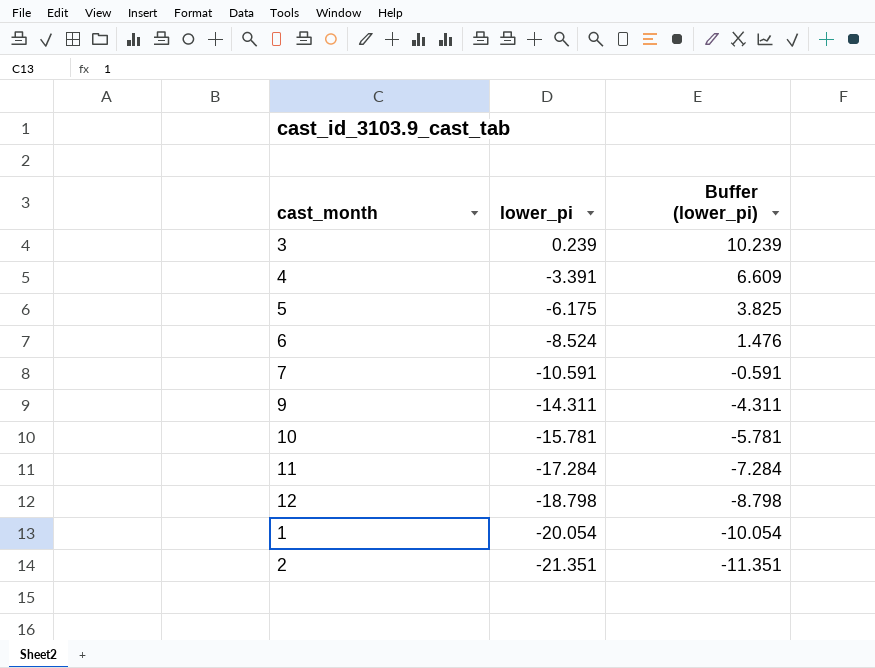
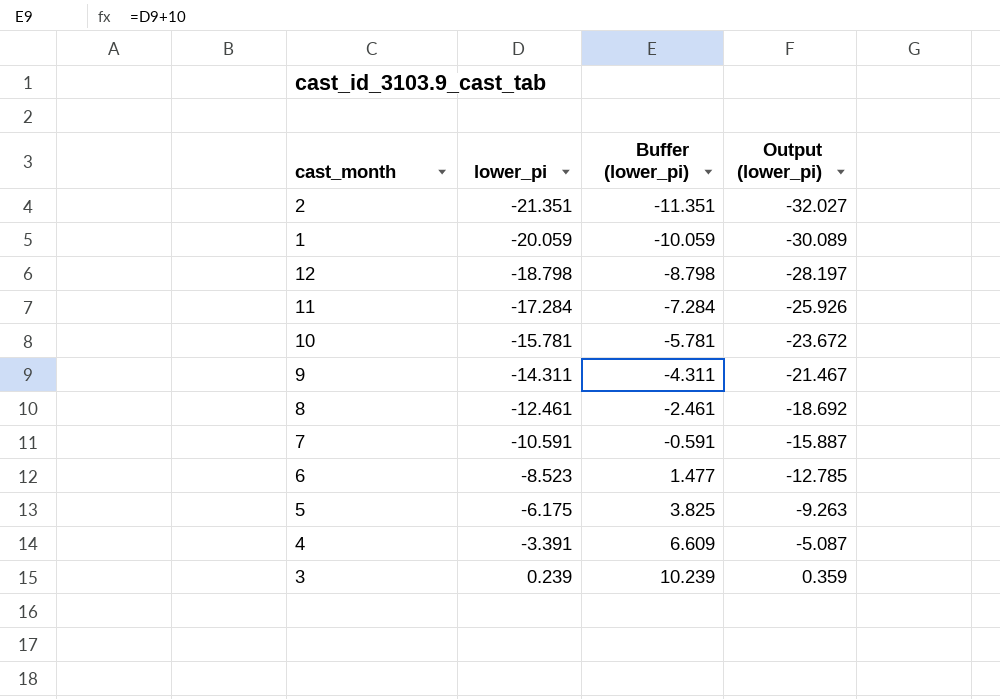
row order: lower_pi descending -> lower_pi ascending
column Output (lower_pi) | formula: none -> [lower_pi] * 1.5
1 | lower_pi: -20.054 -> -20.059
1 | Buffer (lower_pi): -10.054 -> -10.059
row 8: none -> -12.461 | -2.461 | -18.692
6 | lower_pi: -8.524 -> -8.523
6 | Buffer (lower_pi): 1.476 -> 1.477

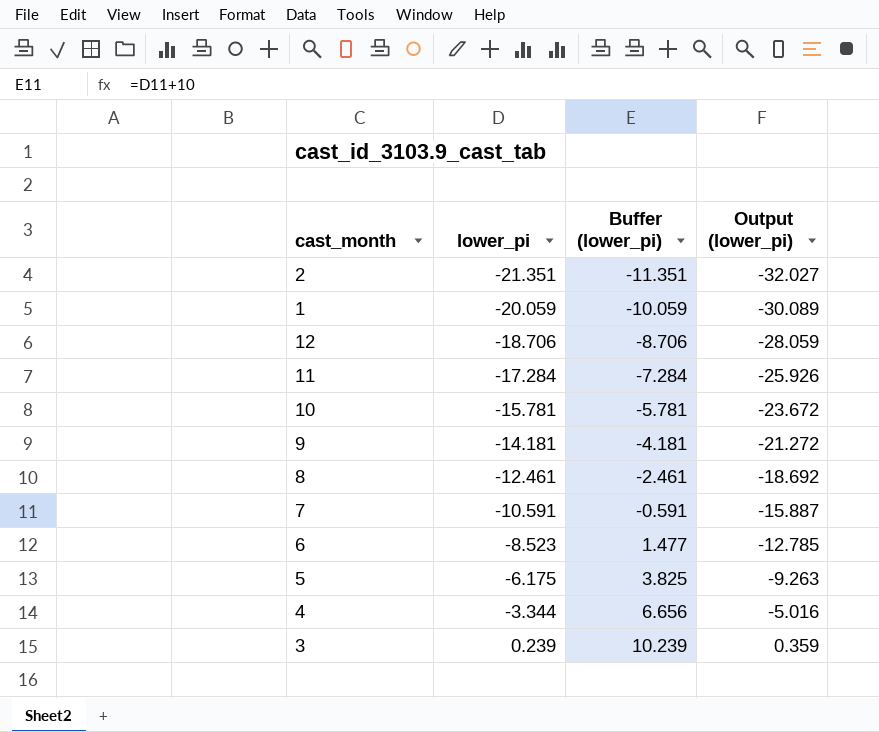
12 | lower_pi: -18.798 -> -18.706
12 | Buffer (lower_pi): -8.798 -> -8.706
12 | Output (lower_pi): -28.197 -> -28.059
9 | lower_pi: -14.311 -> -14.181
9 | Buffer (lower_pi): -4.311 -> -4.181
9 | Output (lower_pi): -21.467 -> -21.272
4 | lower_pi: -3.391 -> -3.344
4 | Buffer (lower_pi): 6.609 -> 6.656
4 | Output (lower_pi): -5.087 -> -5.016

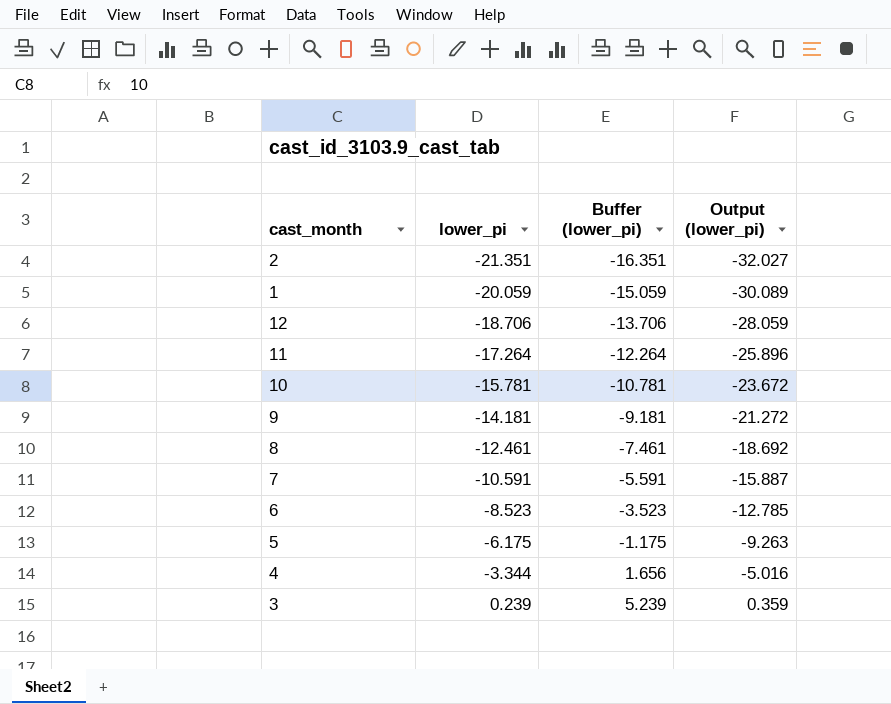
column Buffer (lower_pi) | formula: [lower_pi] + 10 -> [lower_pi] + 5
11 | lower_pi: -17.284 -> -17.264
11 | Output (lower_pi): -25.926 -> -25.896

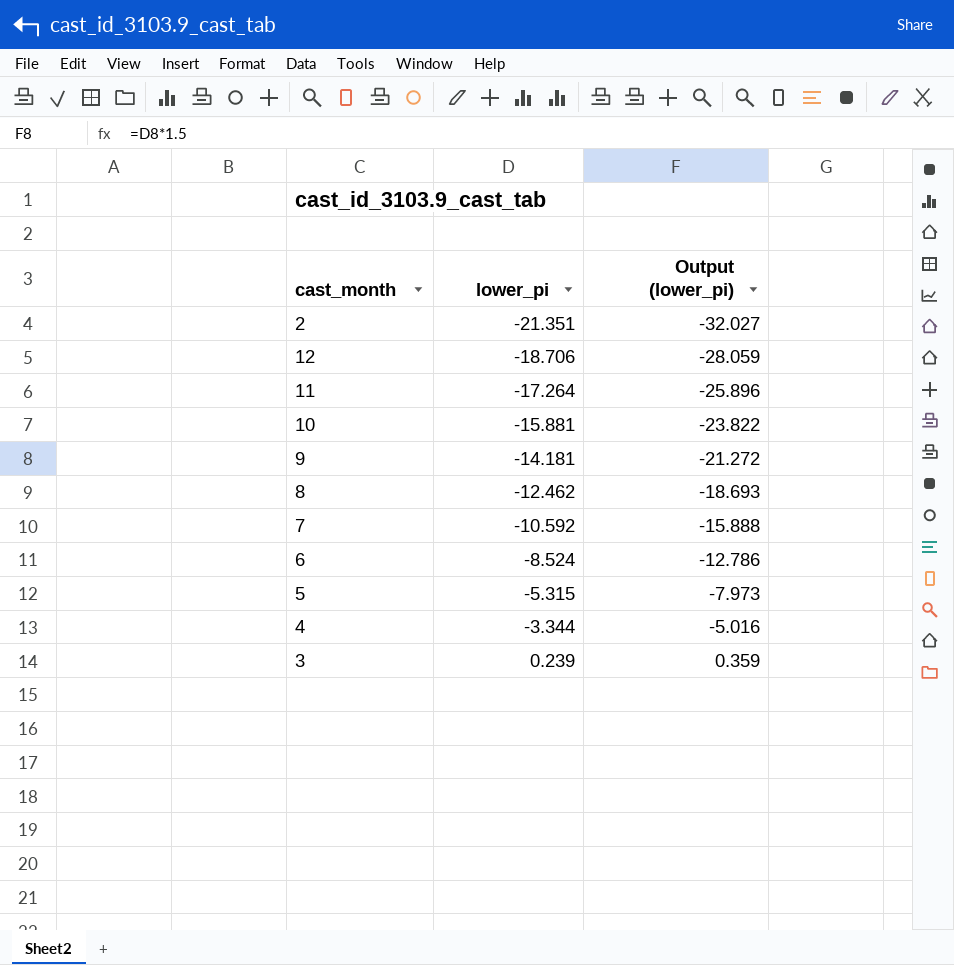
column Buffer (lower_pi) | formula: [lower_pi] + 5 -> none
row 1: -20.059 | -15.059 | -30.089 -> none
10 | lower_pi: -15.781 -> -15.881
10 | Output (lower_pi): -23.672 -> -23.822
8 | lower_pi: -12.461 -> -12.462
8 | Output (lower_pi): -18.692 -> -18.693
7 | lower_pi: -10.591 -> -10.592
7 | Output (lower_pi): -15.887 -> -15.888
6 | lower_pi: -8.523 -> -8.524
6 | Output (lower_pi): -12.785 -> -12.786
5 | lower_pi: -6.175 -> -5.315
5 | Output (lower_pi): -9.263 -> -7.973

